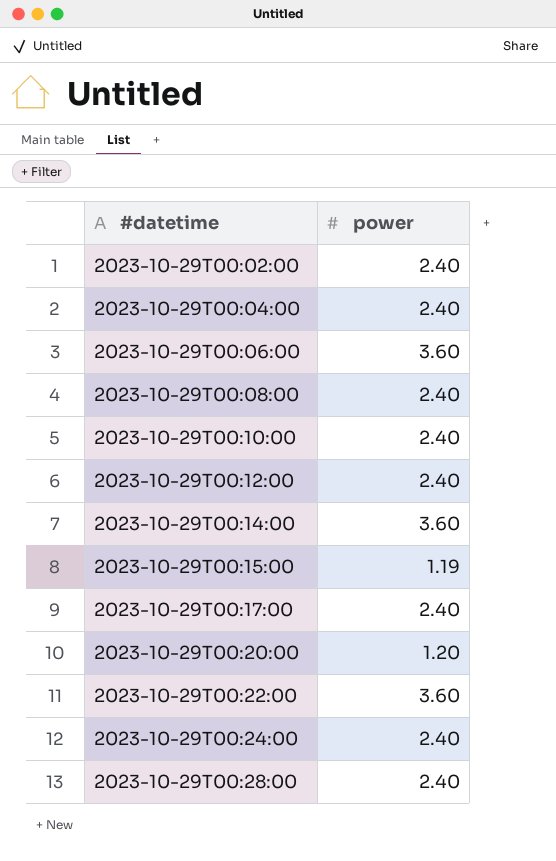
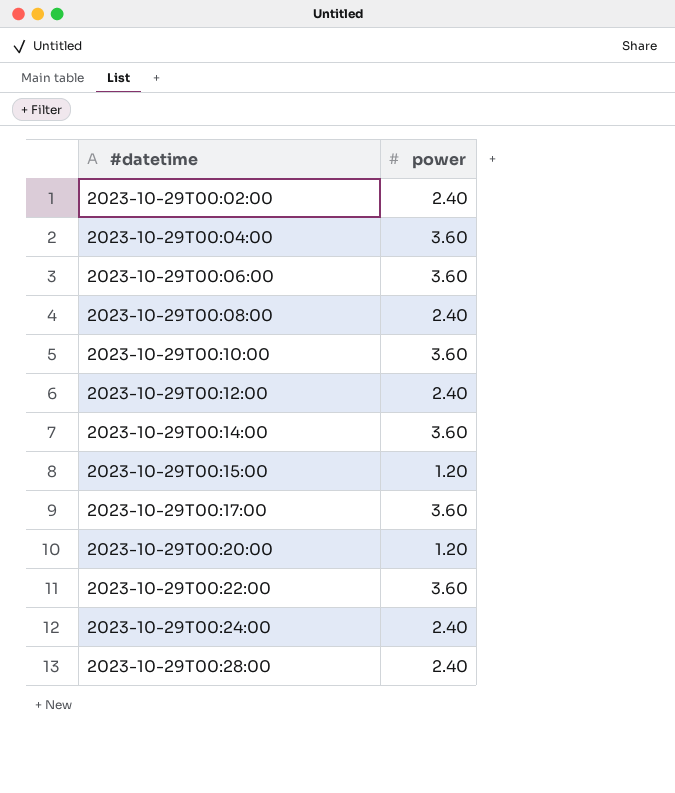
2023-10-29T00:04:00 | power: 2.40 -> 3.60
2023-10-29T00:10:00 | power: 2.40 -> 3.60
2023-10-29T00:15:00 | power: 1.19 -> 1.20
2023-10-29T00:17:00 | power: 2.40 -> 3.60

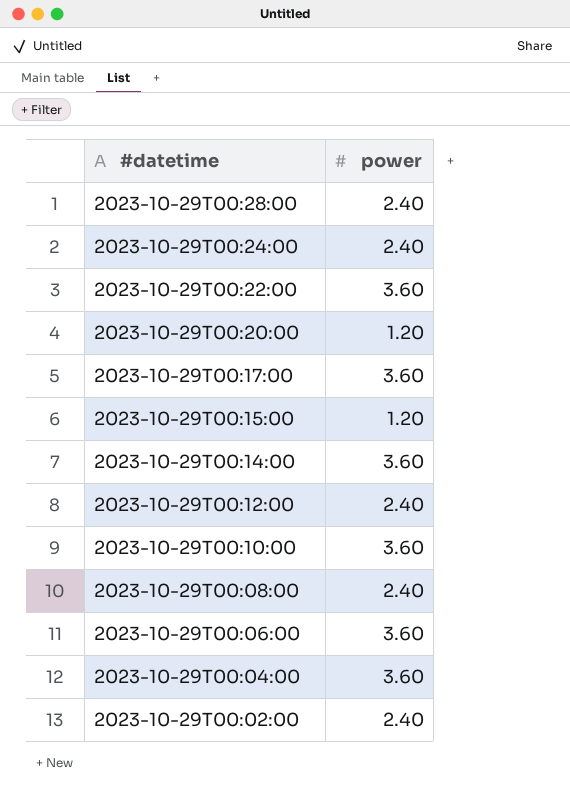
row order: #datetime ascending -> #datetime descending

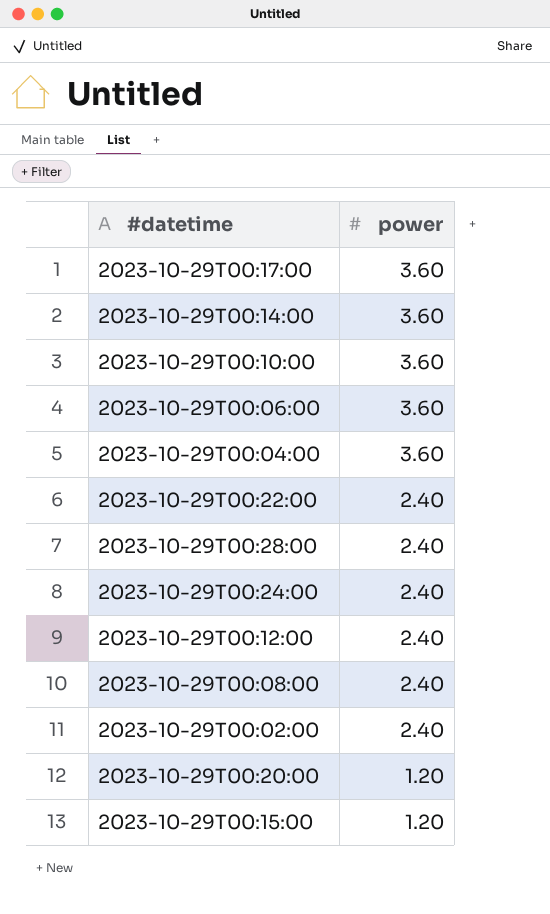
row order: #datetime descending -> power descending
2023-10-29T00:22:00 | power: 3.60 -> 2.40

